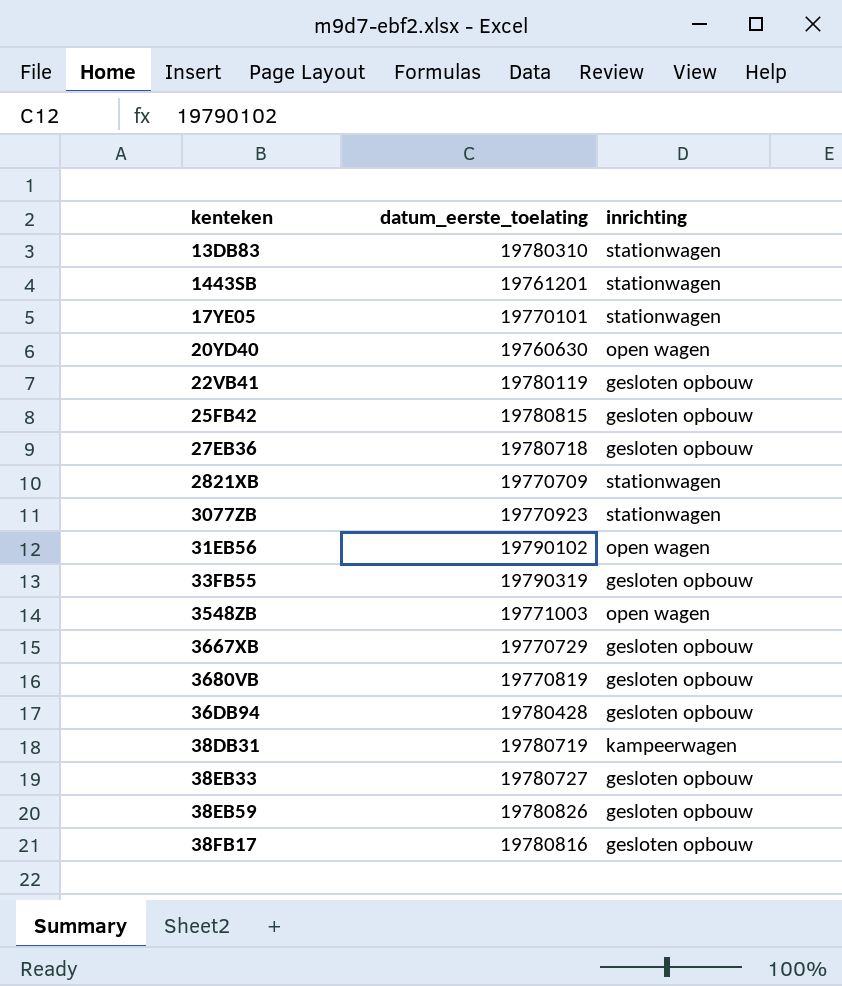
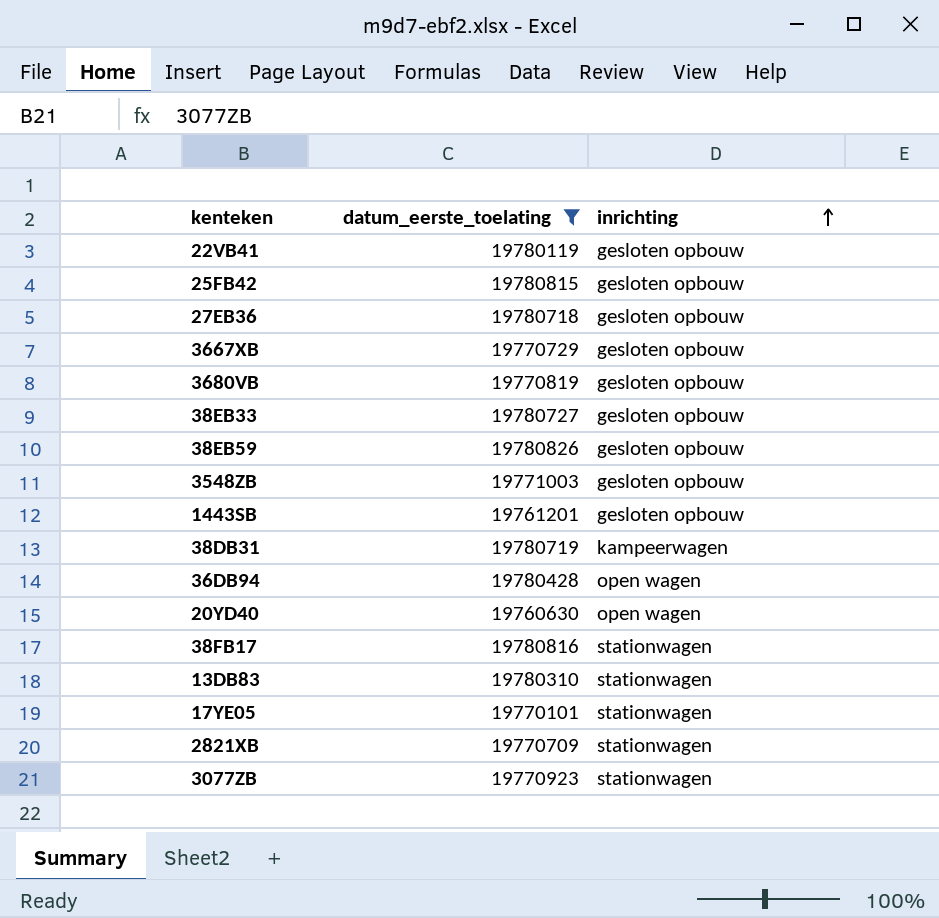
filter: none -> datum_eerste_toelating <= 19780826
row order: none -> inrichting ascending
3548ZB | inrichting: open wagen -> gesloten opbouw
1443SB | inrichting: stationwagen -> gesloten opbouw
36DB94 | inrichting: gesloten opbouw -> open wagen
38FB17 | inrichting: gesloten opbouw -> stationwagen

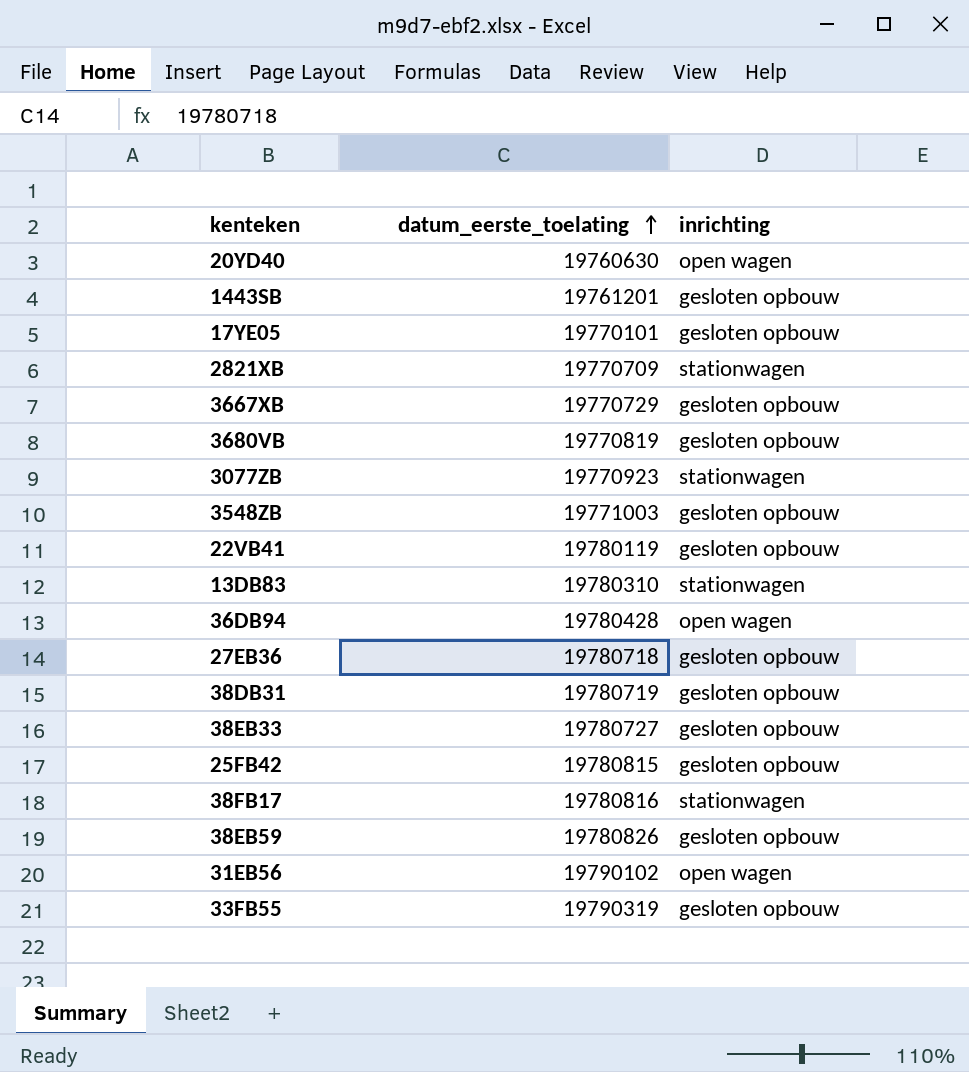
filter: datum_eerste_toelating <= 19780826 -> none
row order: inrichting ascending -> datum_eerste_toelating ascending
17YE05 | inrichting: stationwagen -> gesloten opbouw
38DB31 | inrichting: kampeerwagen -> gesloten opbouw

